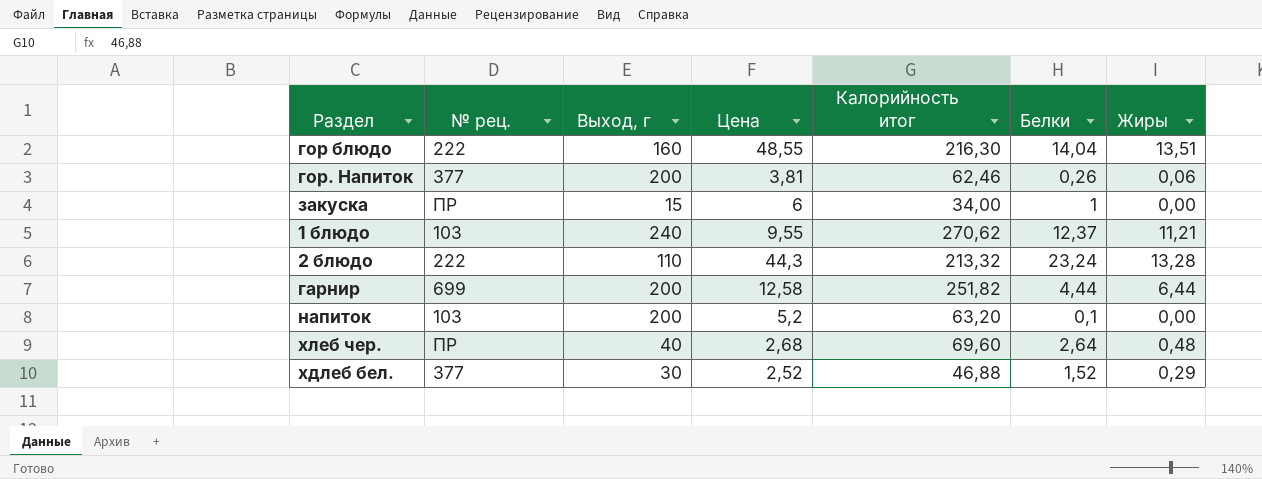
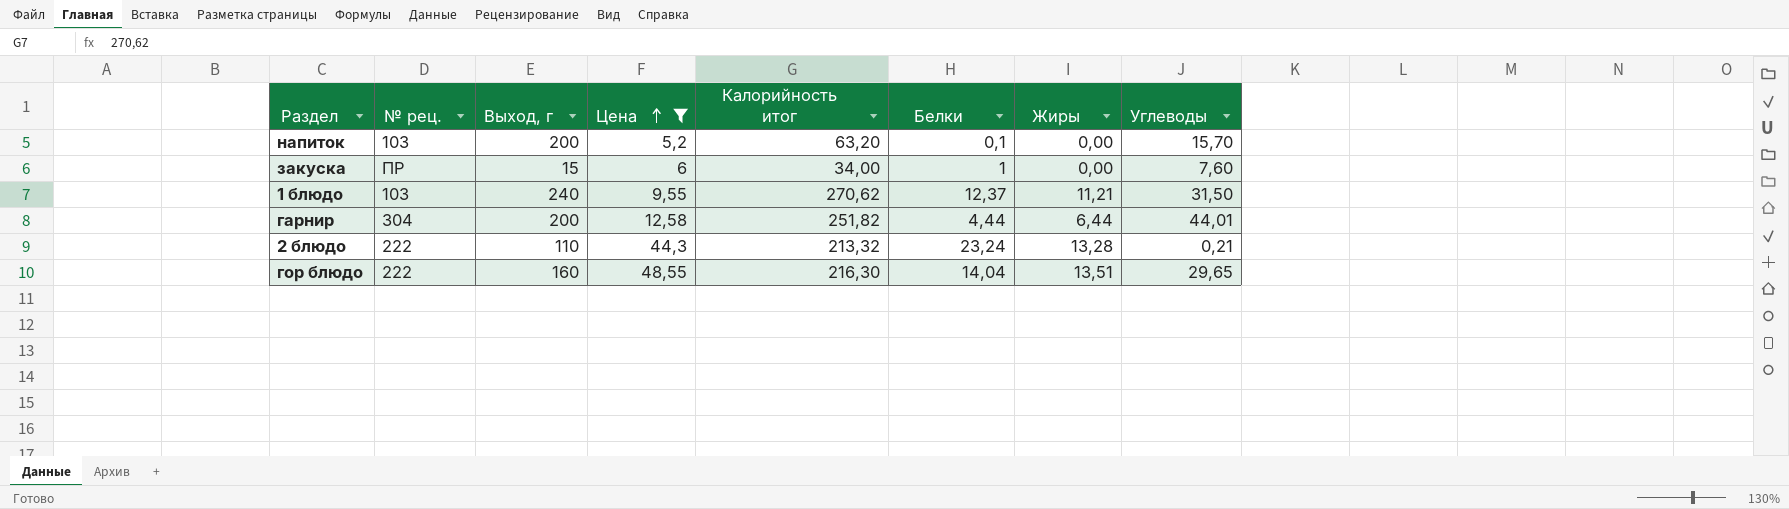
filter: none -> Цена >= 5,2
row order: none -> Цена ascending
column Углеводы | position: none -> 8
гарнир | № рец.: 699 -> 304

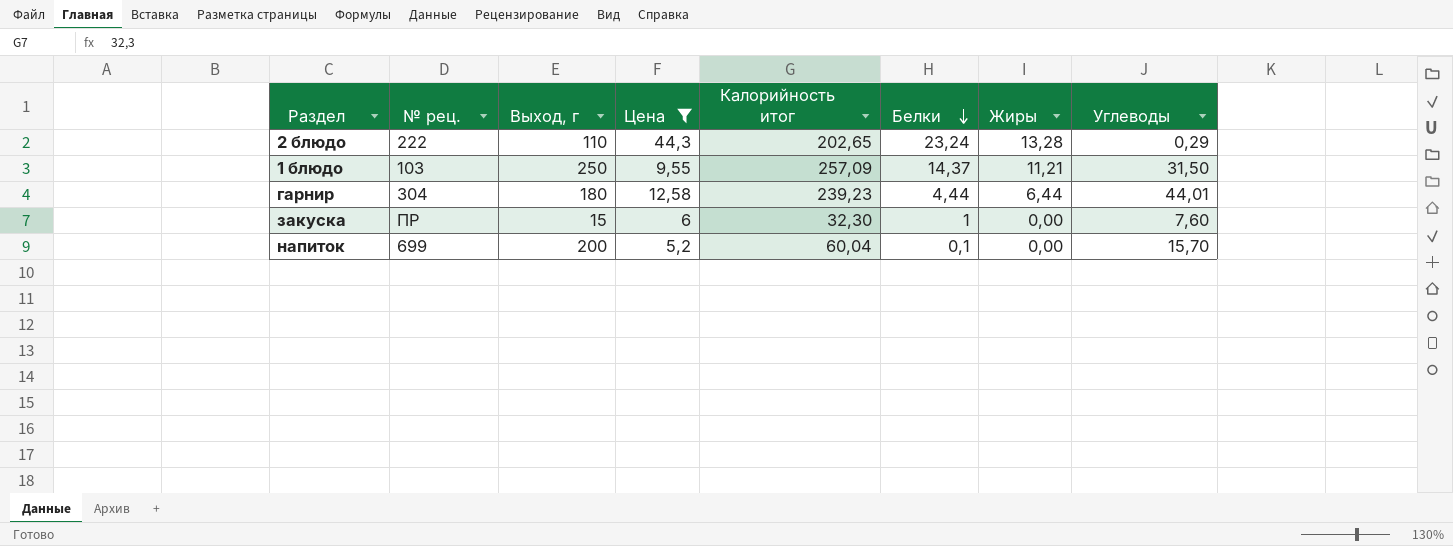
row order: Цена ascending -> Белки descending
row гор блюдо: 222 | 160 | 48,55 | 216,30 | 14,04 | 13,51 | 29,65 -> none
2 блюдо | Калорийность итог: 213,32 -> 202,65
2 блюдо | Углеводы: 0,21 -> 0,29
1 блюдо | Выход, г: 240 -> 250
1 блюдо | Калорийность итог: 270,62 -> 257,09
1 блюдо | Белки: 12,37 -> 14,37
гарнир | Выход, г: 200 -> 180
гарнир | Калорийность итог: 251,82 -> 239,23
закуска | Калорийность итог: 34,00 -> 32,30
напиток | № рец.: 103 -> 699
напиток | Калорийность итог: 63,20 -> 60,04

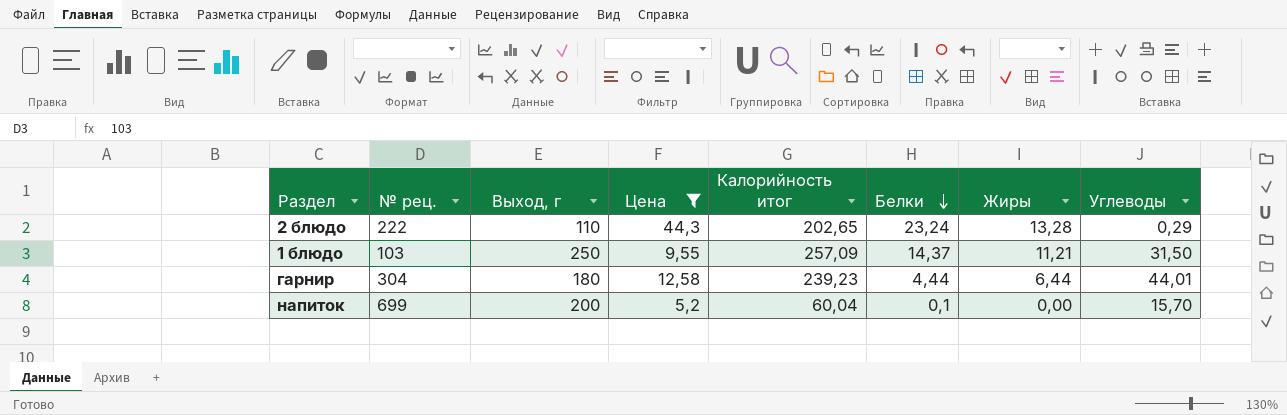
row закуска: ПР | 15 | 6 | 32,30 | 1 | 0,00 | 7,60 -> none

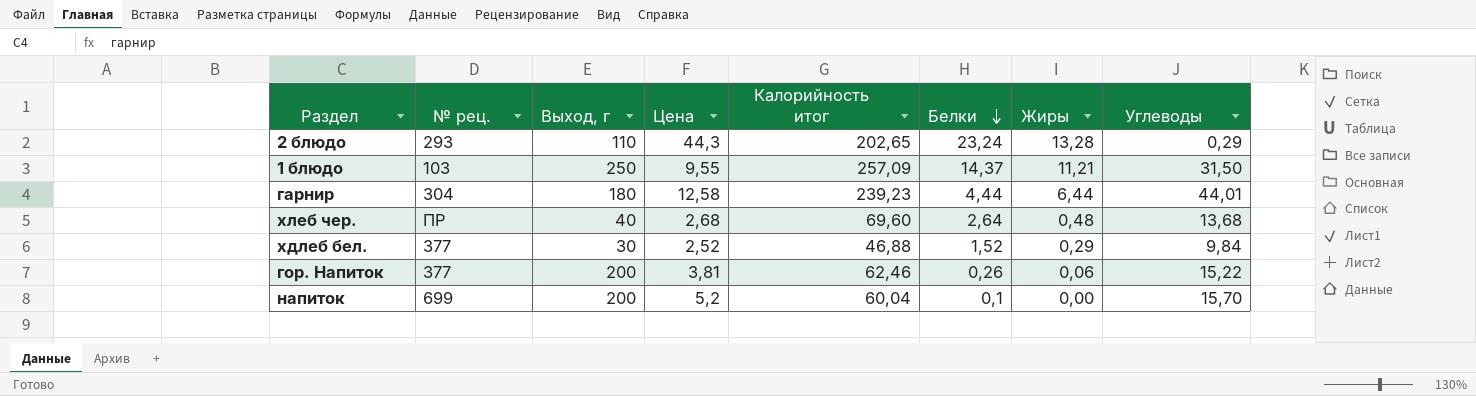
filter: Цена >= 5,2 -> none
2 блюдо | № рец.: 222 -> 293

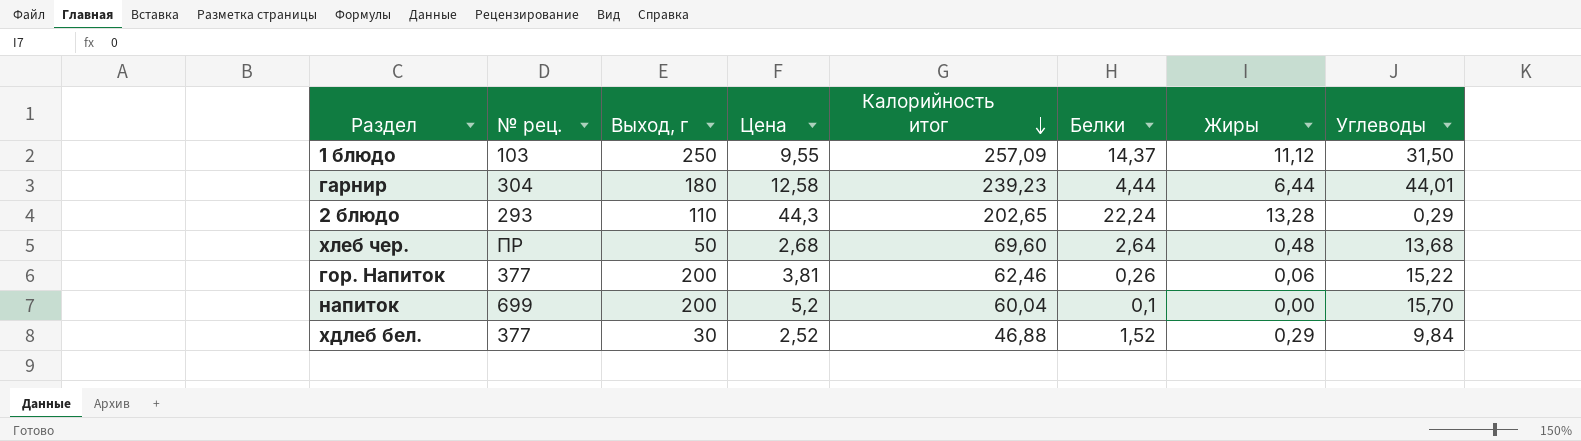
row order: Белки descending -> Калорийность итог descending
1 блюдо | Жиры: 11,21 -> 11,12
2 блюдо | Белки: 23,24 -> 22,24
хлеб чер. | Выход, г: 40 -> 50

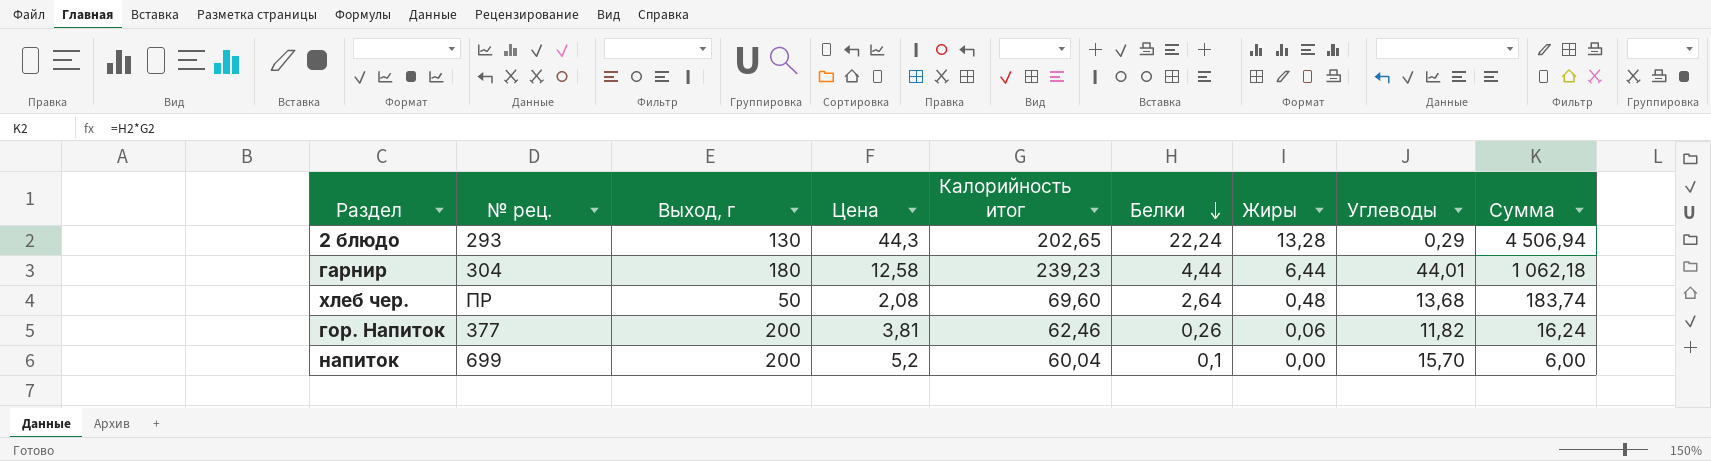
row order: Калорийность итог descending -> Белки descending
column Сумма | formula: none -> [Калорийность итог] * [Белки]
row 1 блюдо: 103 | 250 | 9,55 | 257,09 | 14,37 | 11,12 | 31,50 -> none
row хдлеб бел.: 377 | 30 | 2,52 | 46,88 | 1,52 | 0,29 | 9,84 -> none
2 блюдо | Выход, г: 110 -> 130
хлеб чер. | Цена: 2,68 -> 2,08
гор. Напиток | Углеводы: 15,22 -> 11,82

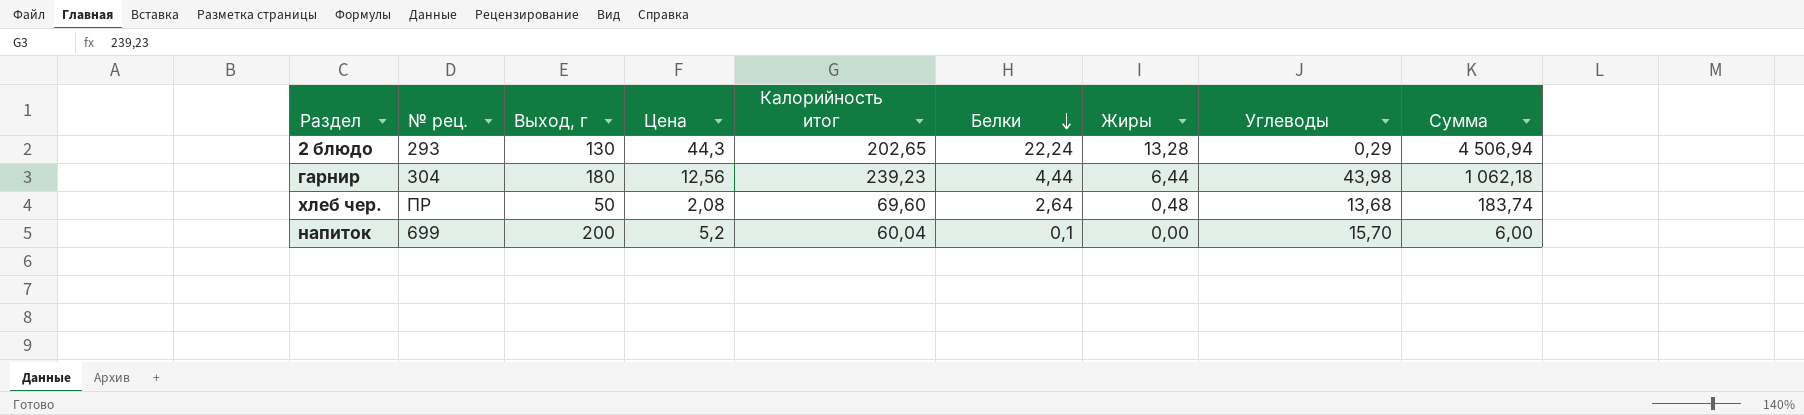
row гор. Напиток: 377 | 200 | 3,81 | 62,46 | 0,26 | 0,06 | 11,82 | 16,24 -> none
гарнир | Цена: 12,58 -> 12,56
гарнир | Углеводы: 44,01 -> 43,98

